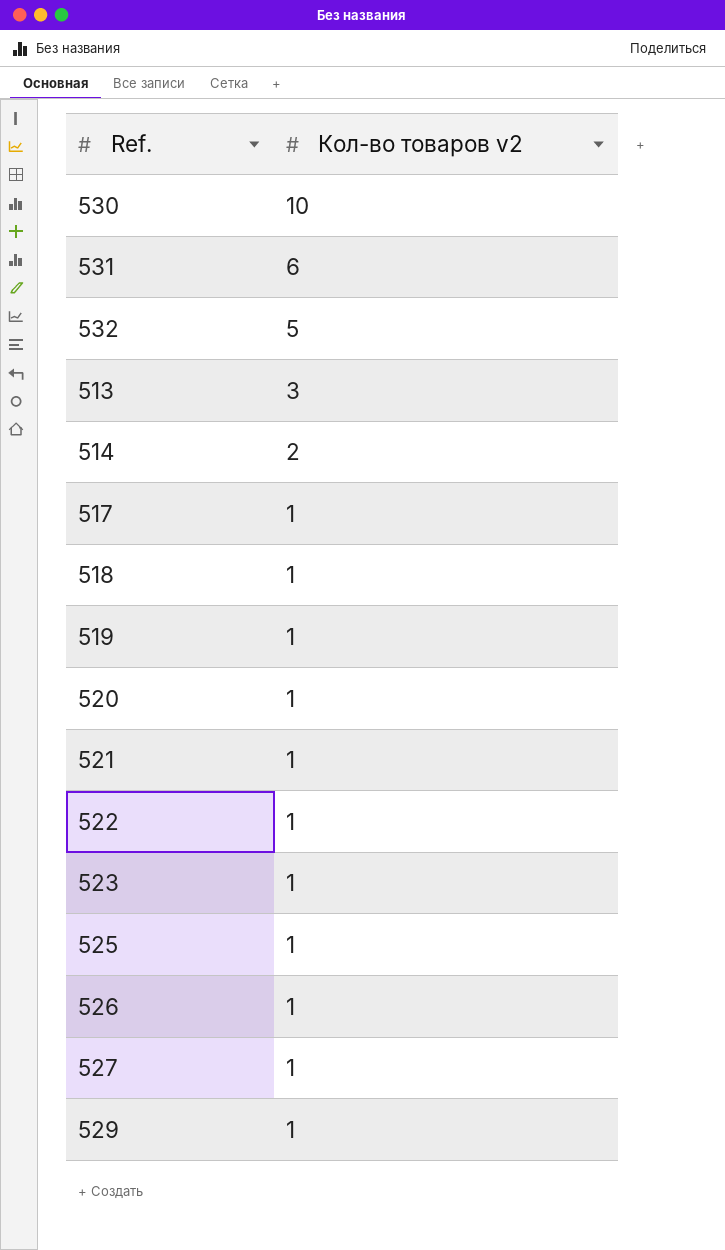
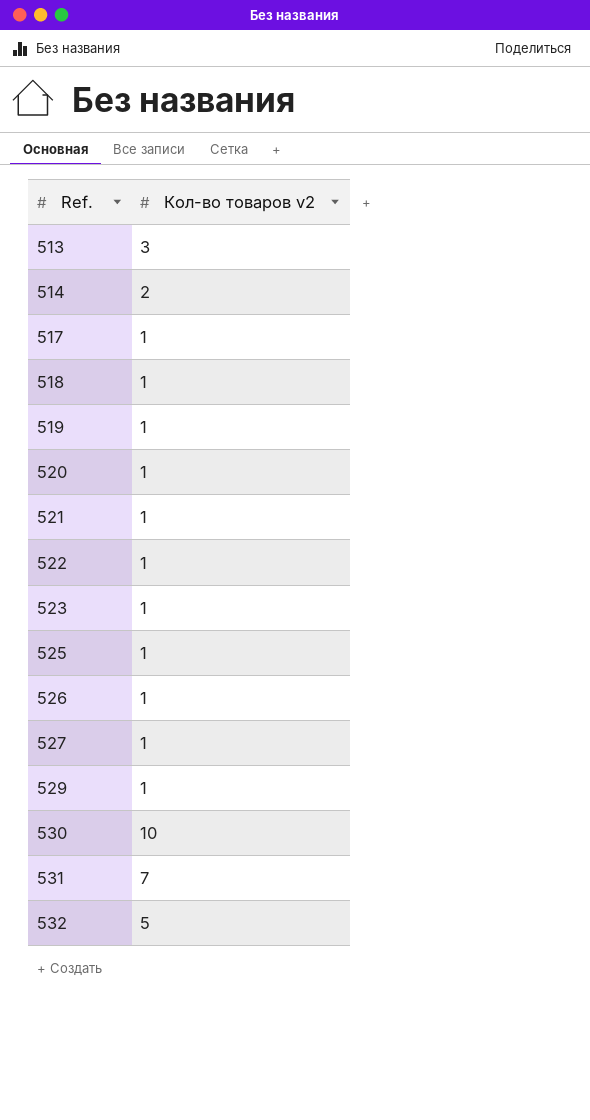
row order: Кол-во товаров v2 descending -> Ref. ascending
531 | Кол-во товаров v2: 6 -> 7

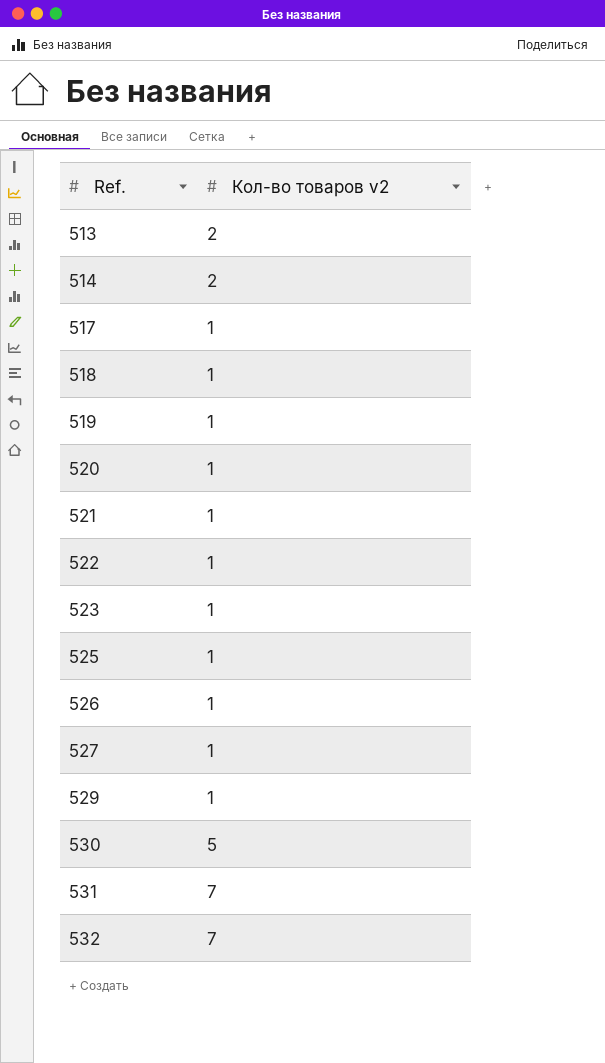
513 | Кол-во товаров v2: 3 -> 2
530 | Кол-во товаров v2: 10 -> 5
532 | Кол-во товаров v2: 5 -> 7

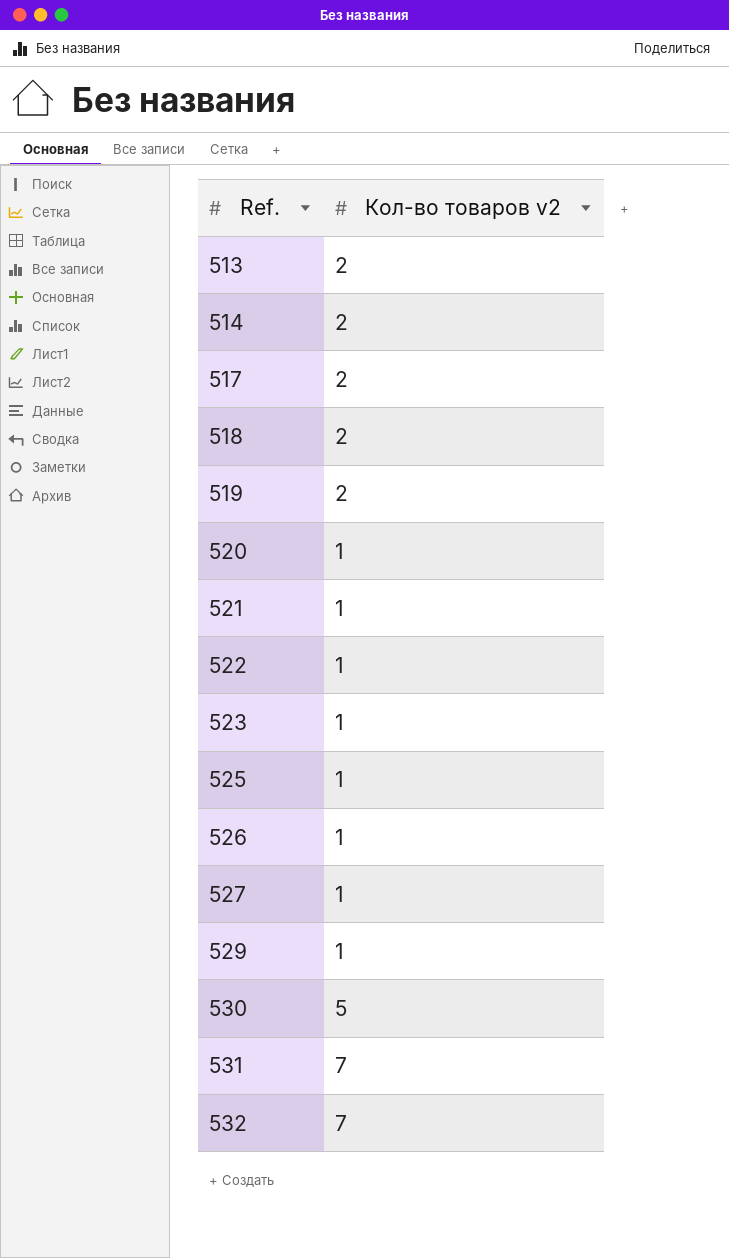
517 | Кол-во товаров v2: 1 -> 2
518 | Кол-во товаров v2: 1 -> 2
519 | Кол-во товаров v2: 1 -> 2

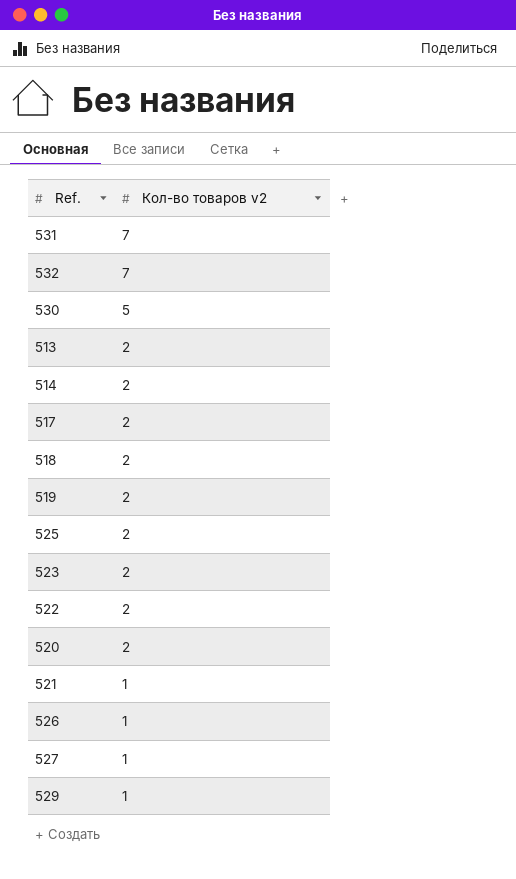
row order: Ref. ascending -> Кол-во товаров v2 descending
525 | Кол-во товаров v2: 1 -> 2
523 | Кол-во товаров v2: 1 -> 2
522 | Кол-во товаров v2: 1 -> 2
520 | Кол-во товаров v2: 1 -> 2

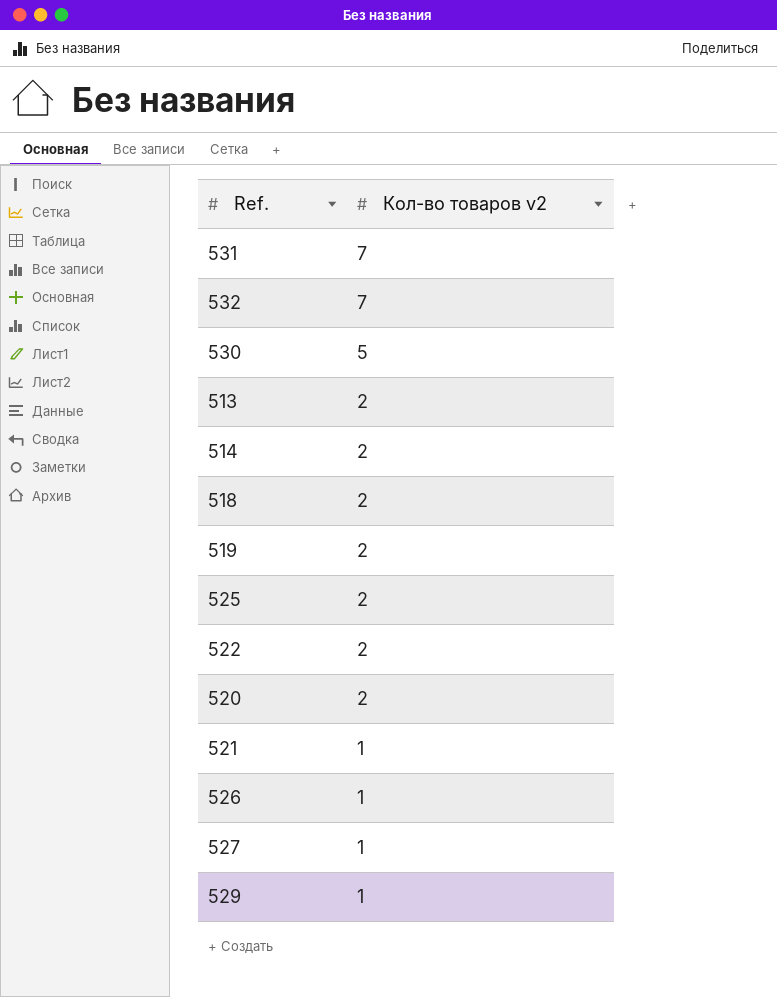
row 517: 2 -> none
row 523: 2 -> none

